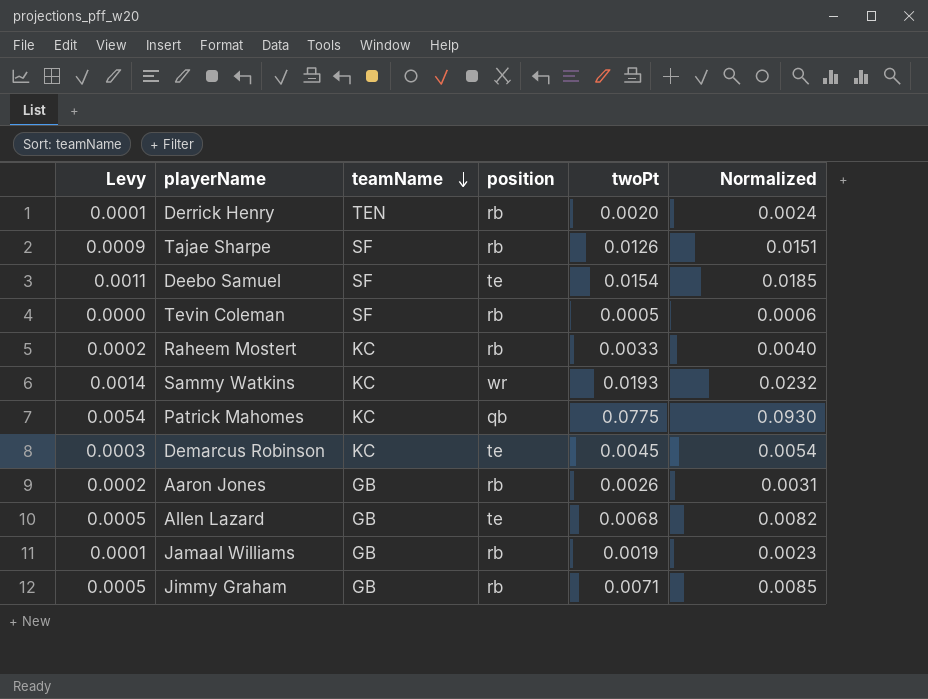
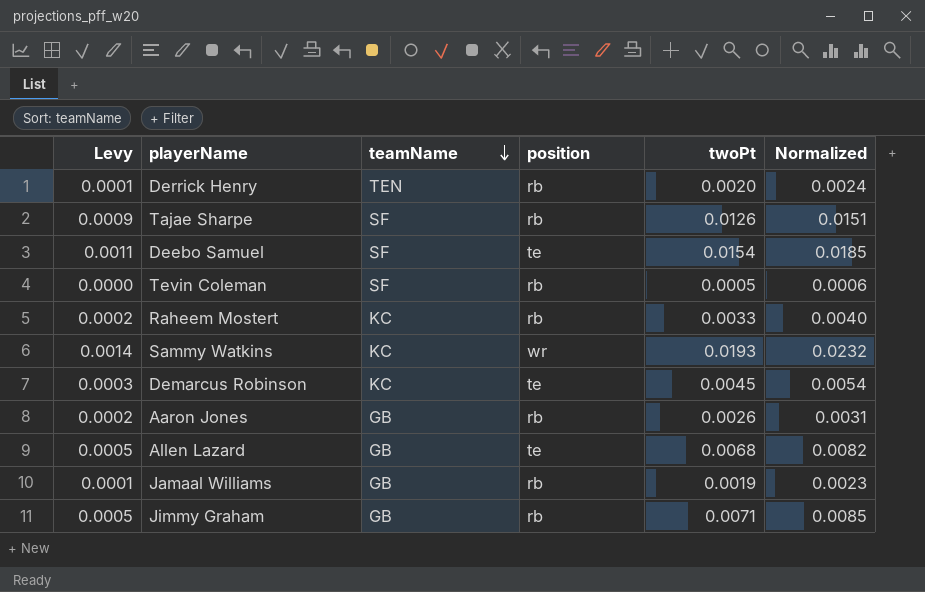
row Patrick Mahomes: 0.0054 | KC | qb | 0.0775 | 0.0930 -> none

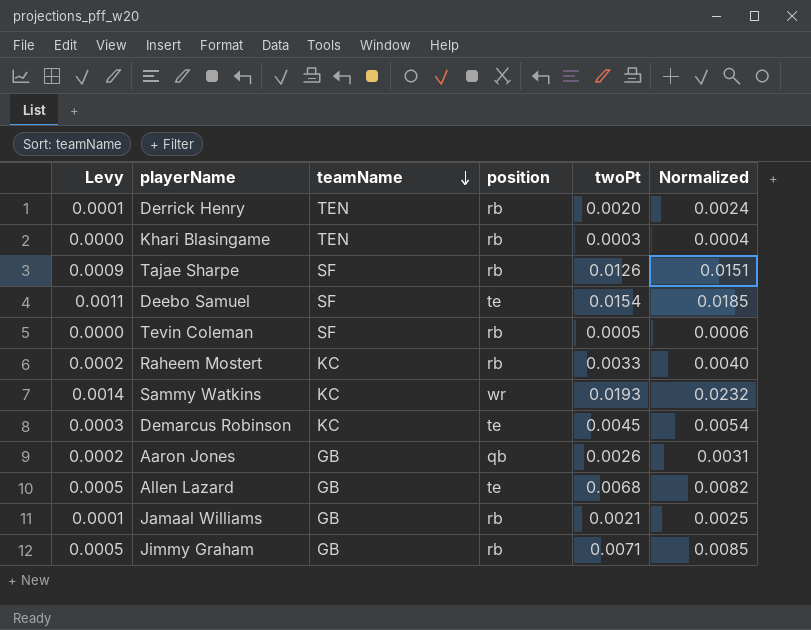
row Khari Blasingame: none -> 0.0000 | TEN | rb | 0.0003 | 0.0004
Aaron Jones | position: rb -> qb
Jamaal Williams | twoPt: 0.0019 -> 0.0021
Jamaal Williams | Normalized: 0.0023 -> 0.0025

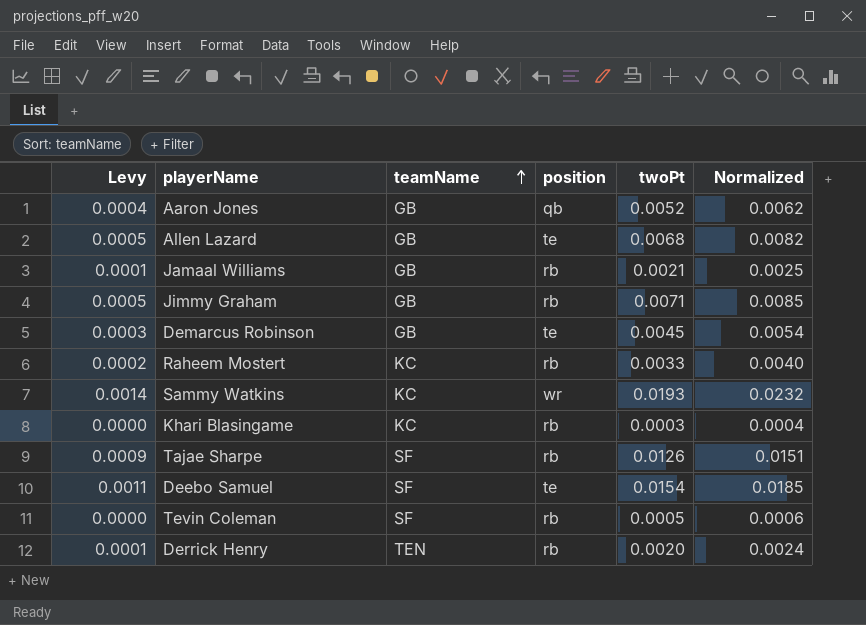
row order: teamName descending -> teamName ascending
Aaron Jones | Levy: 0.0002 -> 0.0004
Aaron Jones | twoPt: 0.0026 -> 0.0052
Aaron Jones | Normalized: 0.0031 -> 0.0062
Demarcus Robinson | teamName: KC -> GB
Khari Blasingame | teamName: TEN -> KC

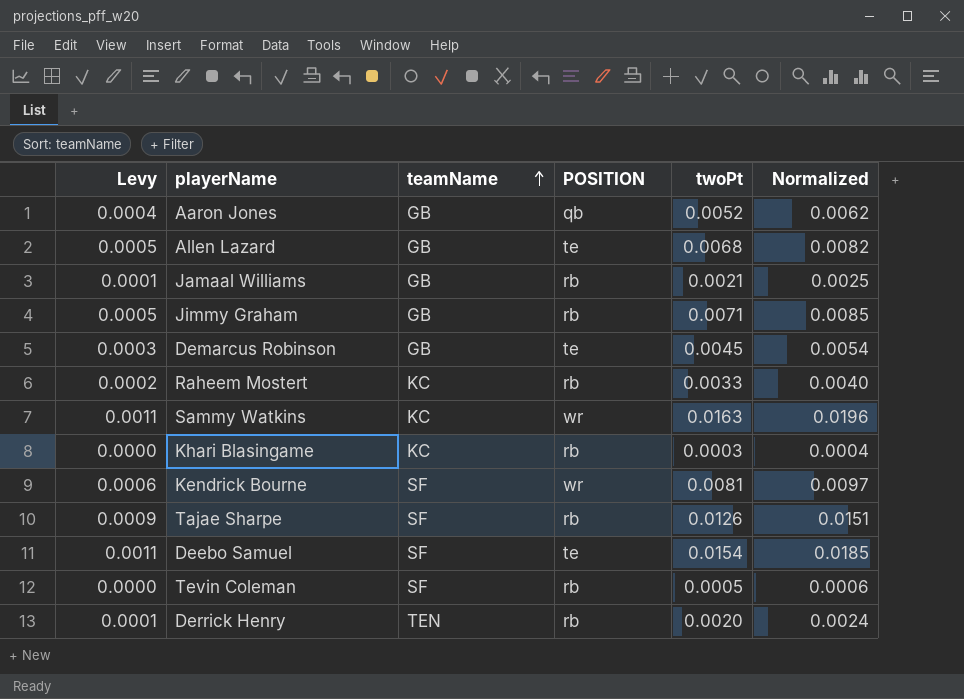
column name: position -> POSITION
Sammy Watkins | Levy: 0.0014 -> 0.0011
Sammy Watkins | twoPt: 0.0193 -> 0.0163
Sammy Watkins | Normalized: 0.0232 -> 0.0196
row Kendrick Bourne: none -> 0.0006 | SF | wr | 0.0081 | 0.0097

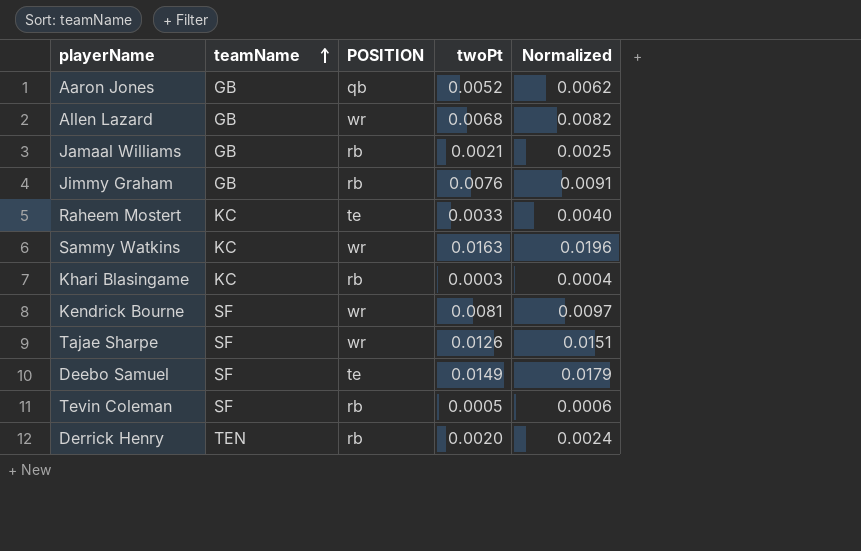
column Levy | formula: [twoPt] * 0.07 -> none
row Demarcus Robinson: 0.0003 | GB | te | 0.0045 | 0.0054 -> none
Allen Lazard | POSITION: te -> wr
Jimmy Graham | twoPt: 0.0071 -> 0.0076
Jimmy Graham | Normalized: 0.0085 -> 0.0091
Raheem Mostert | POSITION: rb -> te
Tajae Sharpe | POSITION: rb -> wr
Deebo Samuel | twoPt: 0.0154 -> 0.0149
Deebo Samuel | Normalized: 0.0185 -> 0.0179

